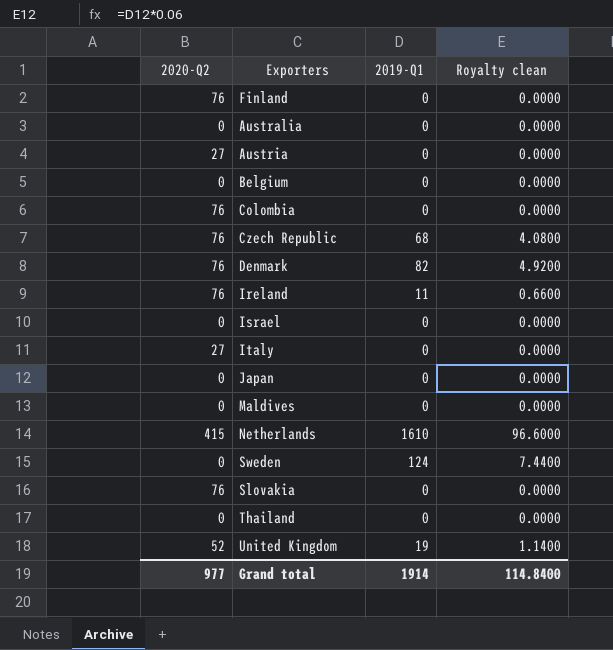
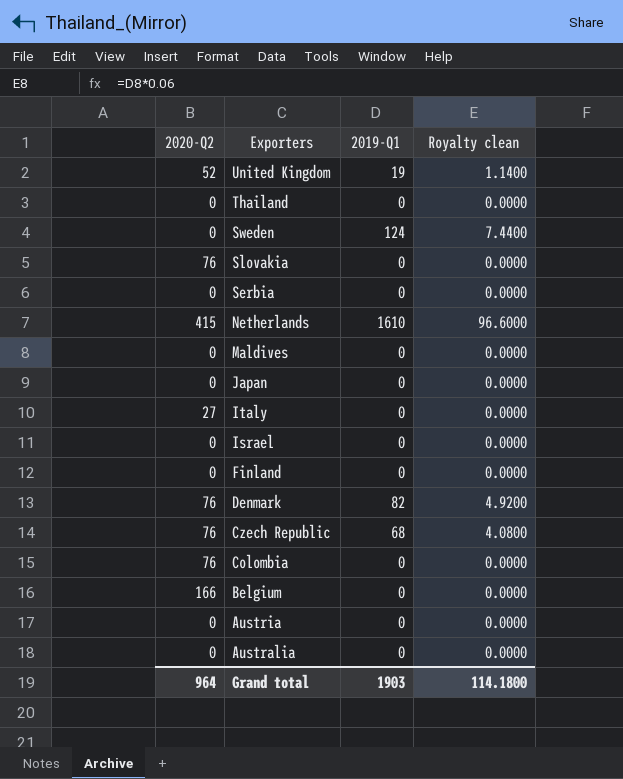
row order: none -> Exporters descending
row Ireland: 76 | 11 | 0.6600 -> none
row Serbia: none -> 0 | 0 | 0.0000
Finland | 2020-Q2: 76 -> 0
Belgium | 2020-Q2: 0 -> 166
Austria | 2020-Q2: 27 -> 0
Grand total | 2020-Q2: 977 -> 964
Grand total | 2019-Q1: 1914 -> 1903
Grand total | Royalty clean: 114.8400 -> 114.1800

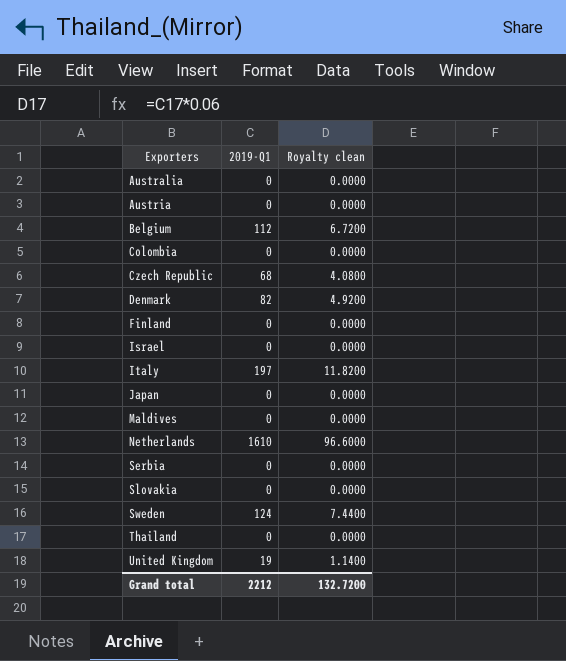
row order: Exporters descending -> Exporters ascending
column 2020-Q2 | position: 1 -> none
Belgium | 2019-Q1: 0 -> 112
Belgium | Royalty clean: 0.0000 -> 6.7200
Italy | 2019-Q1: 0 -> 197
Italy | Royalty clean: 0.0000 -> 11.8200
Grand total | 2019-Q1: 1903 -> 2212
Grand total | Royalty clean: 114.1800 -> 132.7200

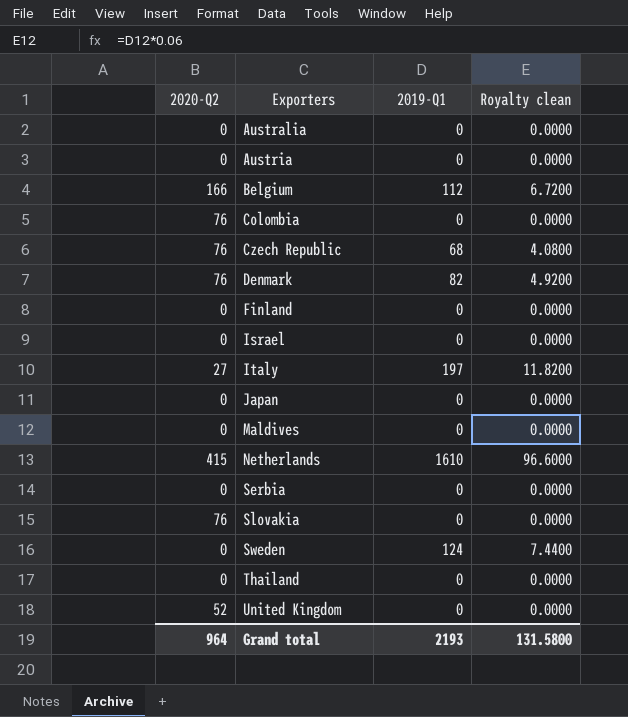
column 2020-Q2 | position: none -> 1
United Kingdom | 2019-Q1: 19 -> 0
United Kingdom | Royalty clean: 1.1400 -> 0.0000
Grand total | 2019-Q1: 2212 -> 2193
Grand total | Royalty clean: 132.7200 -> 131.5800

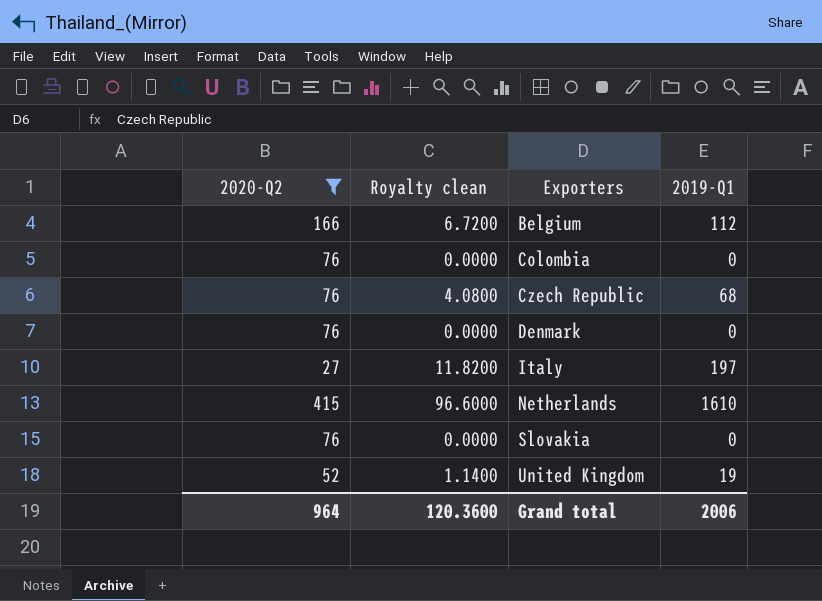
filter: none -> 2020-Q2 != 0
column Royalty clean | position: 4 -> 2
Denmark | Royalty clean: 4.9200 -> 0.0000
Denmark | 2019-Q1: 82 -> 0
United Kingdom | Royalty clean: 0.0000 -> 1.1400
United Kingdom | 2019-Q1: 0 -> 19
Grand total | Royalty clean: 131.5800 -> 120.3600
Grand total | 2019-Q1: 2193 -> 2006

